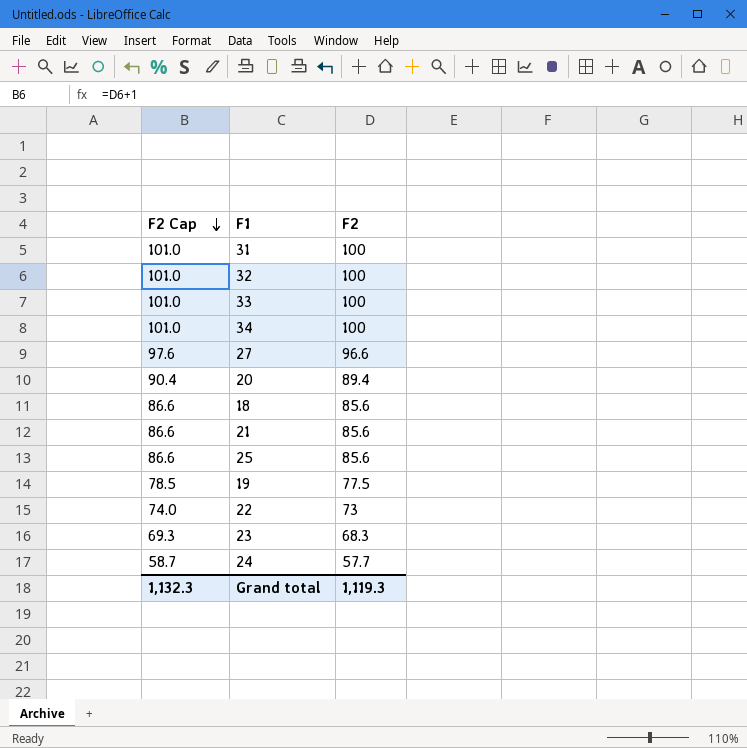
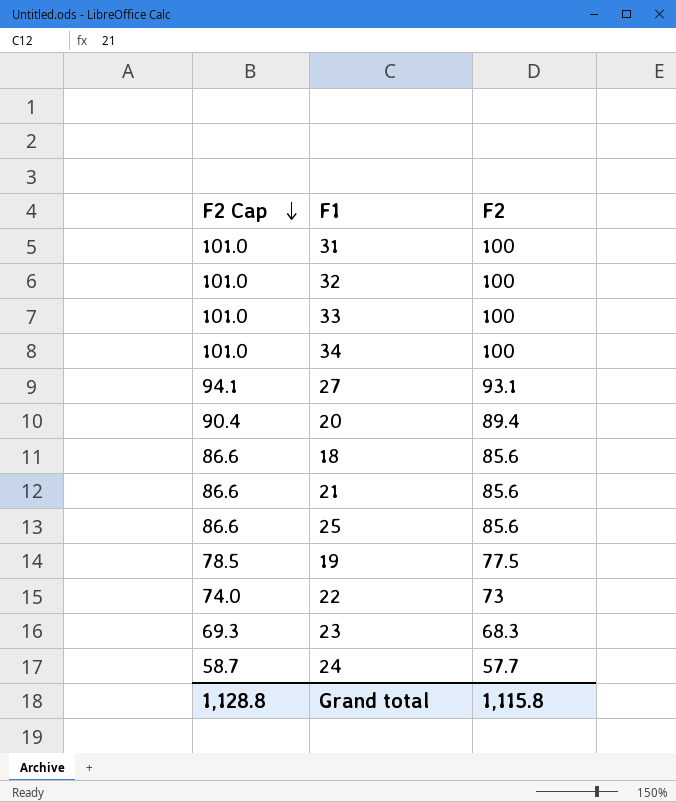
27 | F2 Cap: 97.6 -> 94.1
27 | F2: 96.6 -> 93.1
Grand total | F2 Cap: 1,132.3 -> 1,128.8
Grand total | F2: 1,119.3 -> 1,115.8

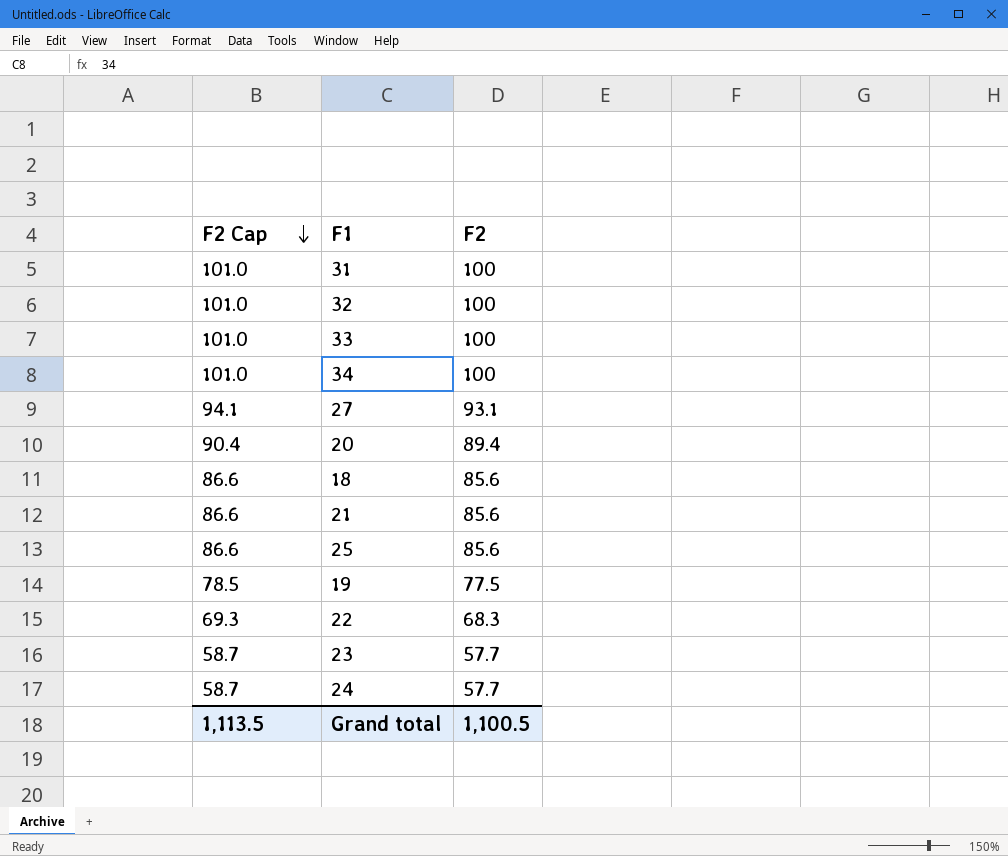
22 | F2 Cap: 74.0 -> 69.3
22 | F2: 73 -> 68.3
23 | F2 Cap: 69.3 -> 58.7
23 | F2: 68.3 -> 57.7
Grand total | F2 Cap: 1,128.8 -> 1,113.5
Grand total | F2: 1,115.8 -> 1,100.5

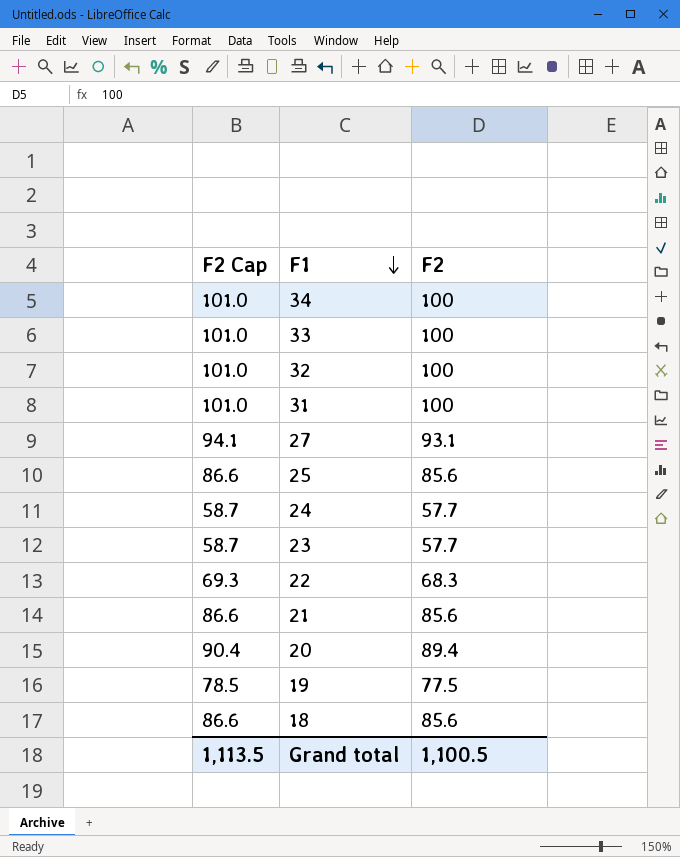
row order: F2 Cap descending -> F1 descending

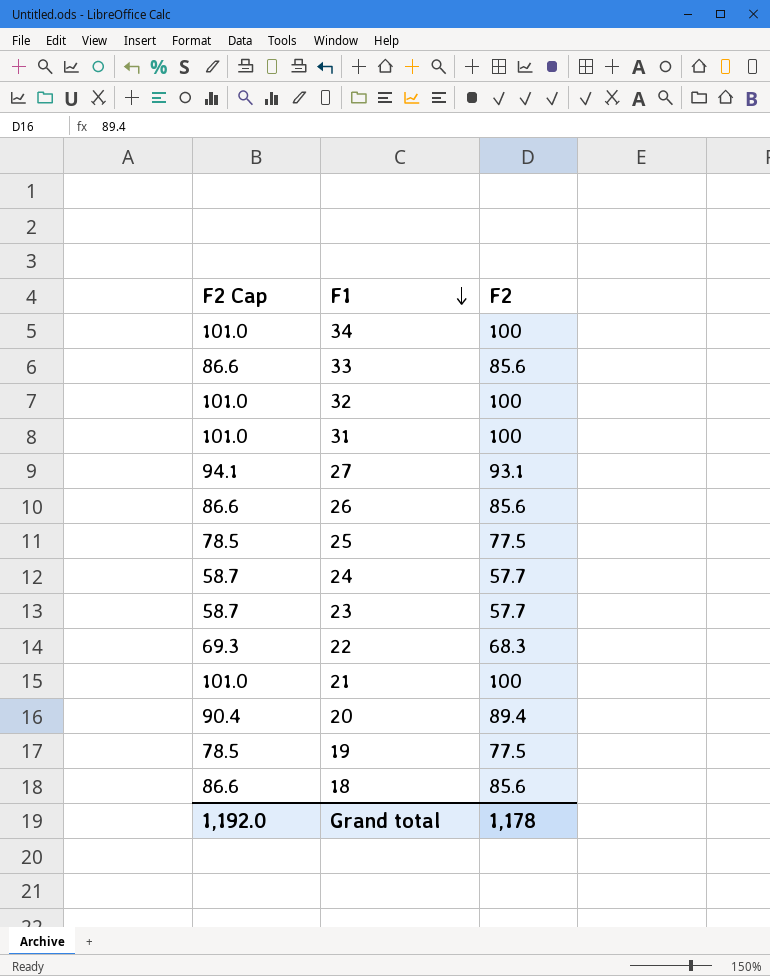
33 | F2 Cap: 101.0 -> 86.6
33 | F2: 100 -> 85.6
row 26: none -> 86.6 | 85.6
25 | F2 Cap: 86.6 -> 78.5
25 | F2: 85.6 -> 77.5
21 | F2 Cap: 86.6 -> 101.0
21 | F2: 85.6 -> 100
Grand total | F2 Cap: 1,113.5 -> 1,192.0
Grand total | F2: 1,100.5 -> 1,178

